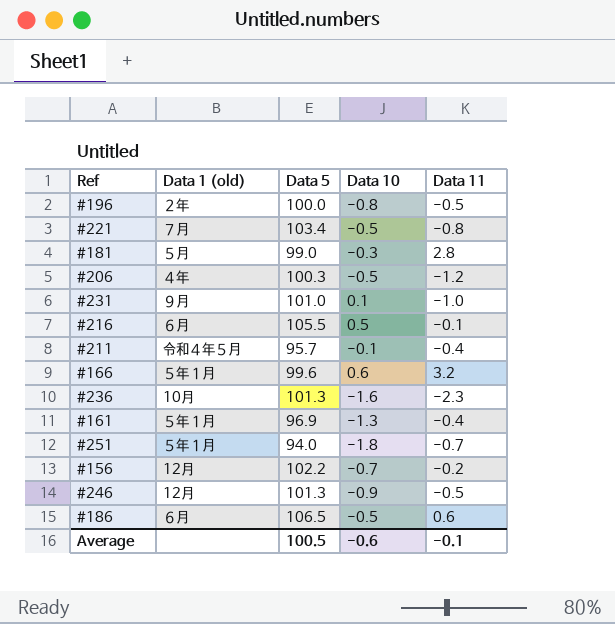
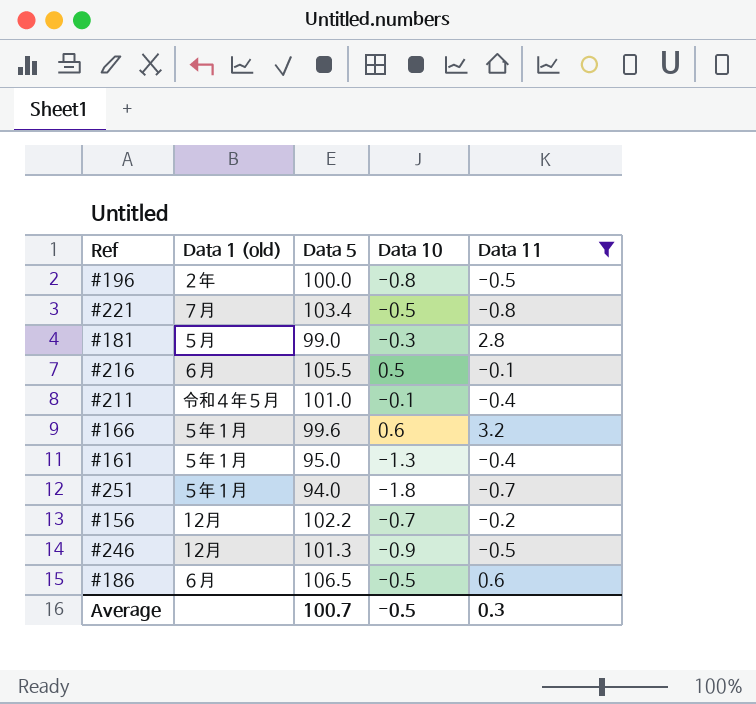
filter: none -> Data 11 >= -0.8
#211 | Data 5: 95.7 -> 101.0
#161 | Data 5: 96.9 -> 95.0
Average | Data 5: 100.5 -> 100.7
Average | Data 10: -0.6 -> -0.5
Average | Data 11: -0.1 -> 0.3

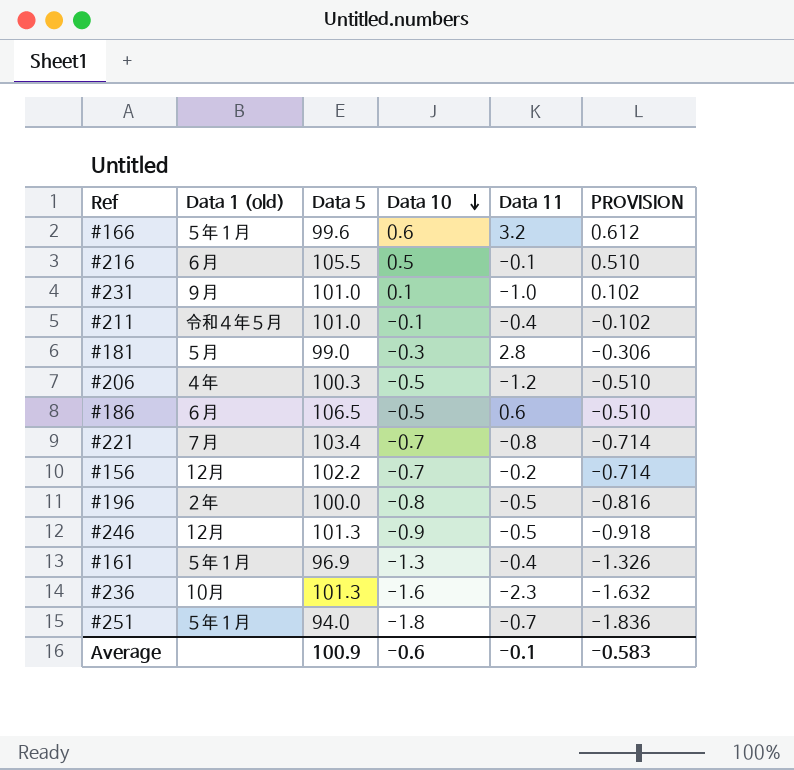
filter: Data 11 >= -0.8 -> none
row order: none -> Data 10 descending
column PROVISION | formula: none -> [Data 10] * 1.02
#221 | Data 10: -0.5 -> -0.7
#161 | Data 5: 95.0 -> 96.9
Average | Data 5: 100.7 -> 100.9
Average | Data 10: -0.5 -> -0.6
Average | Data 11: 0.3 -> -0.1

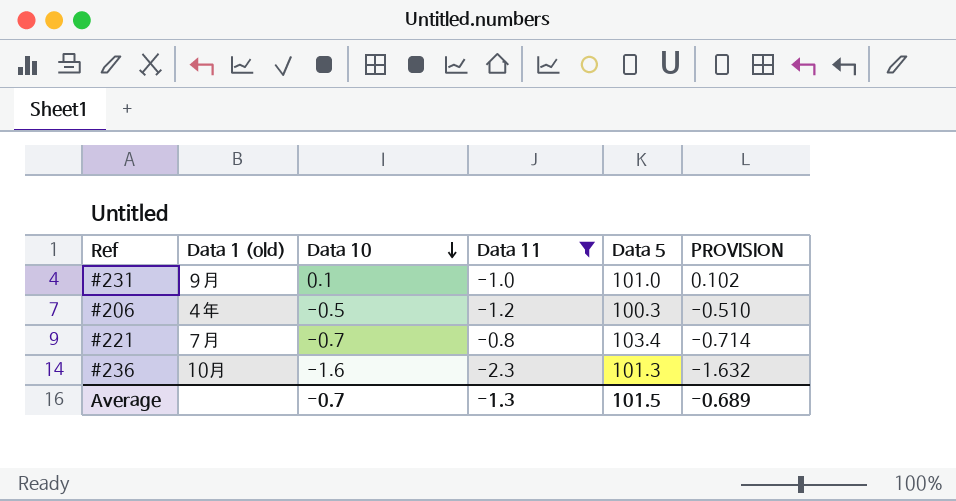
filter: none -> Data 11 <= -0.8
column Data 5 | position: 3 -> 5
Average | Data 10: -0.6 -> -0.7
Average | Data 11: -0.1 -> -1.3
Average | Data 5: 100.9 -> 101.5
Average | PROVISION: -0.583 -> -0.689

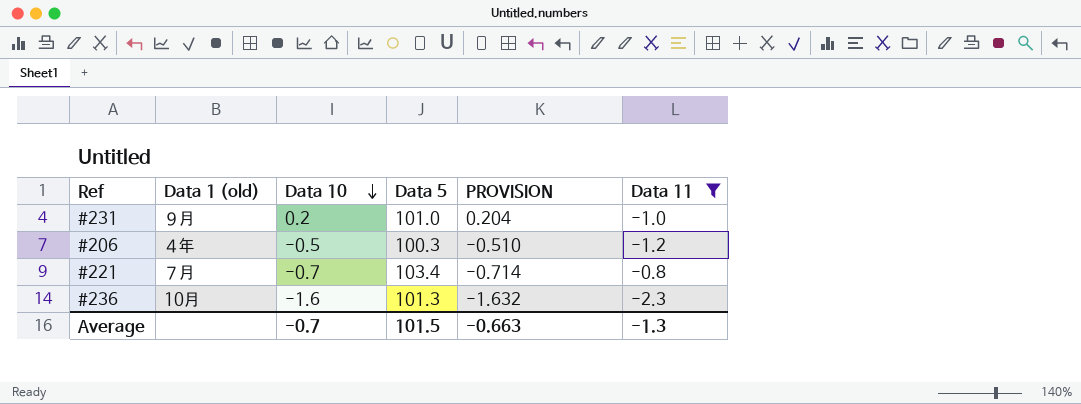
column Data 11 | position: 4 -> 6
#231 | Data 10: 0.1 -> 0.2
#231 | PROVISION: 0.102 -> 0.204
Average | PROVISION: -0.689 -> -0.663

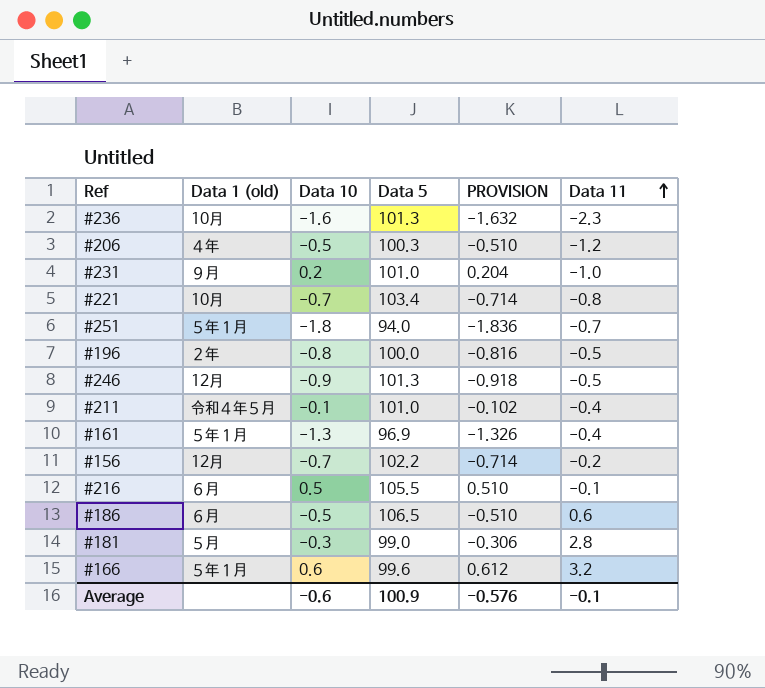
filter: Data 11 <= -0.8 -> none
row order: Data 10 descending -> Data 11 ascending
#221 | Data 1 (old): ７月 -> 10月
Average | Data 10: -0.7 -> -0.6
Average | Data 5: 101.5 -> 100.9
Average | PROVISION: -0.663 -> -0.576
Average | Data 11: -1.3 -> -0.1

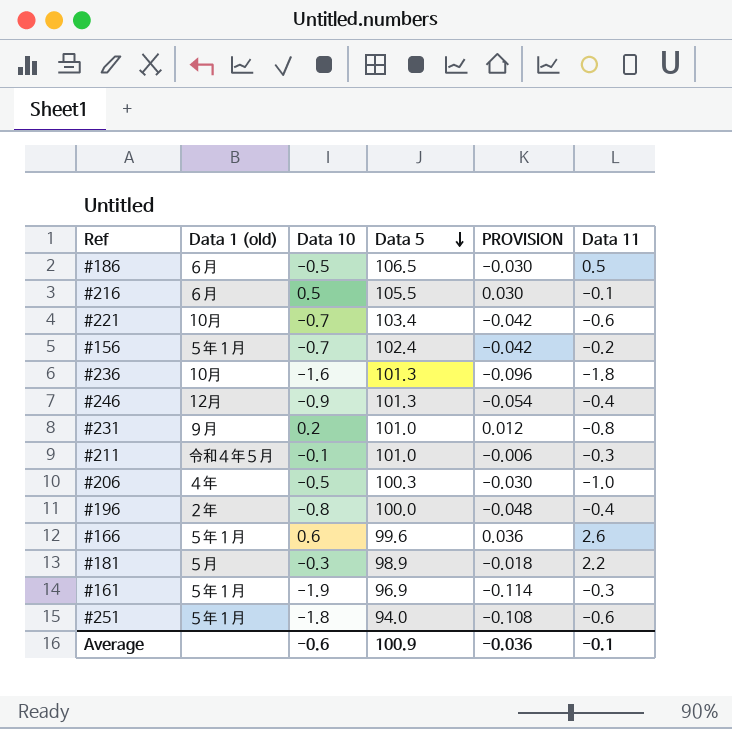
row order: Data 11 ascending -> Data 5 descending
column PROVISION | formula: [Data 10] * 1.02 -> [Data 10] * 0.06
#186 | Data 11: 0.6 -> 0.5
#221 | Data 11: -0.8 -> -0.6
#156 | Data 1 (old): 12月 -> ５年１月
#156 | Data 5: 102.2 -> 102.4
#236 | Data 11: -2.3 -> -1.8
#246 | Data 11: -0.5 -> -0.4
#231 | Data 11: -1.0 -> -0.8
#211 | Data 11: -0.4 -> -0.3
#206 | Data 11: -1.2 -> -1.0
#196 | Data 11: -0.5 -> -0.4
#166 | Data 11: 3.2 -> 2.6
#181 | Data 5: 99.0 -> 98.9
#181 | Data 11: 2.8 -> 2.2
#161 | Data 10: -1.3 -> -1.9
#161 | Data 11: -0.4 -> -0.3
#251 | Data 11: -0.7 -> -0.6
Average | PROVISION: -0.576 -> -0.036

